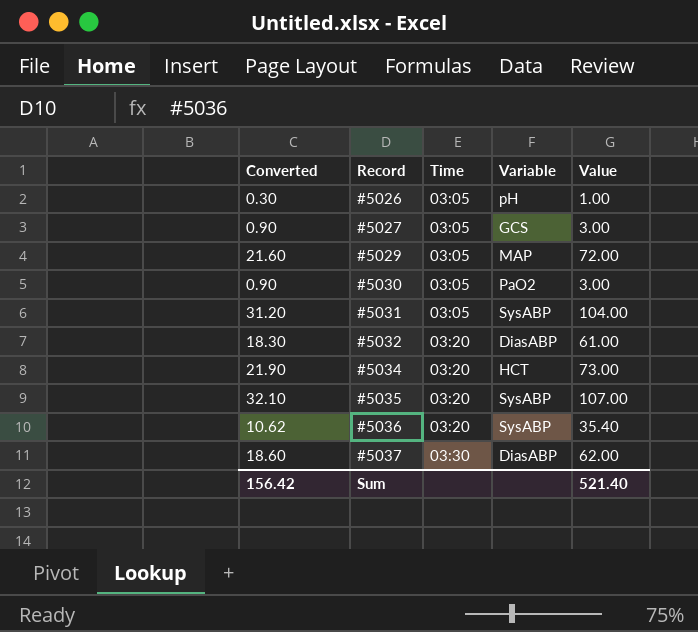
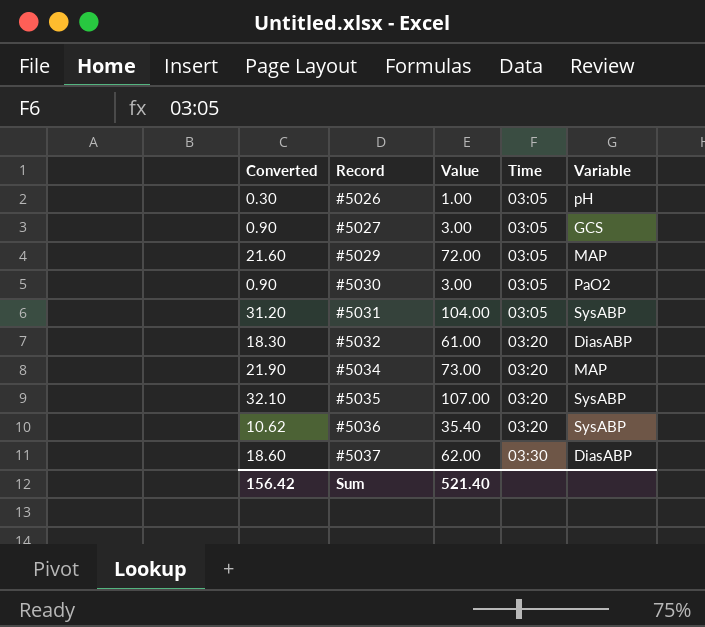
column Value | position: 5 -> 3
#5034 | Variable: HCT -> MAP

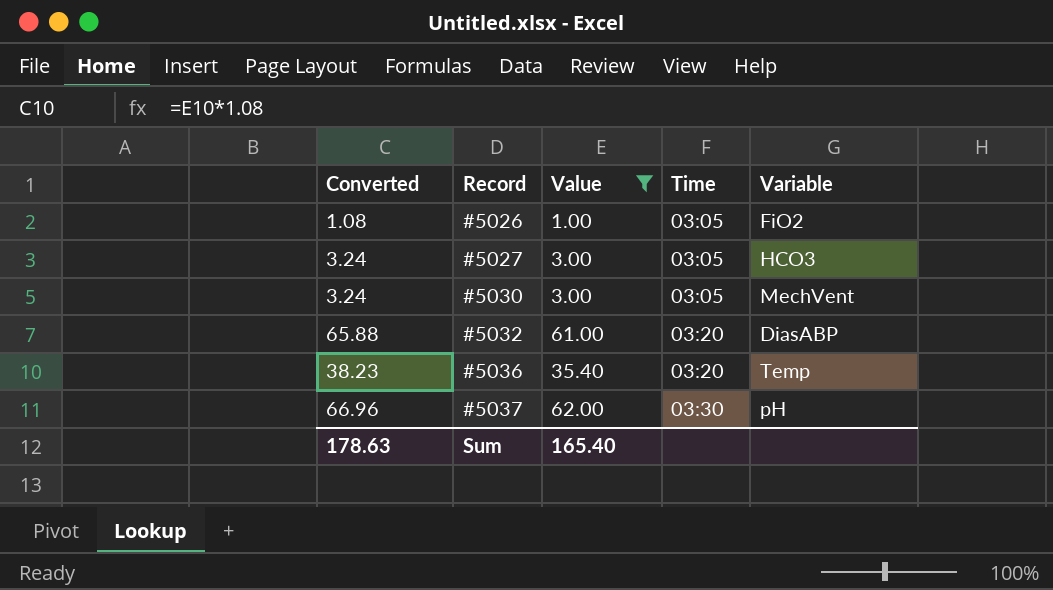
filter: none -> Value <= 62.00
column Converted | formula: [Value] * 0.3 -> [Value] * 1.08
#5026 | Variable: pH -> FiO2
#5027 | Variable: GCS -> HCO3
#5030 | Variable: PaO2 -> MechVent
#5036 | Variable: SysABP -> Temp
#5037 | Variable: DiasABP -> pH
Sum | Converted: 156.42 -> 178.63
Sum | Value: 521.40 -> 165.40

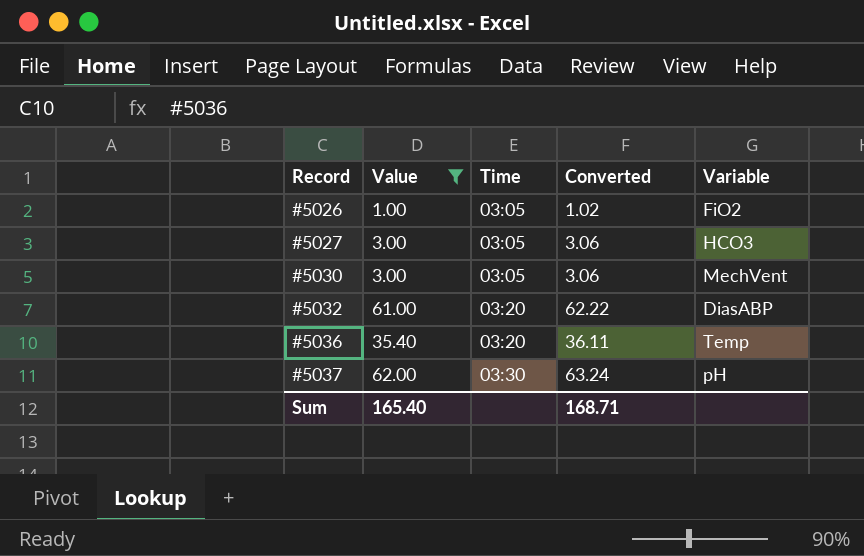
column Converted | formula: [Value] * 1.08 -> [Value] * 1.02
column Converted | position: 1 -> 4
Sum | Converted: 178.63 -> 168.71

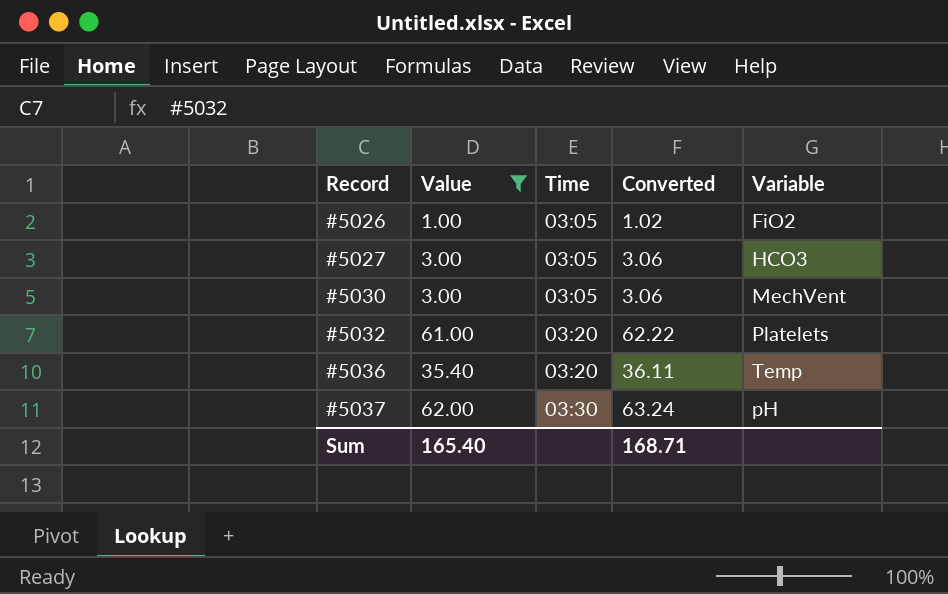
#5032 | Variable: DiasABP -> Platelets

